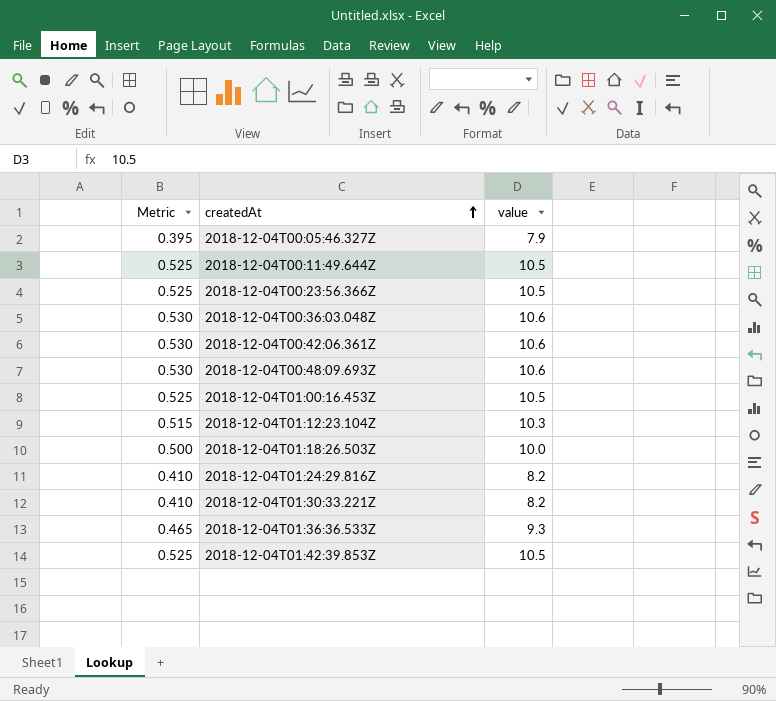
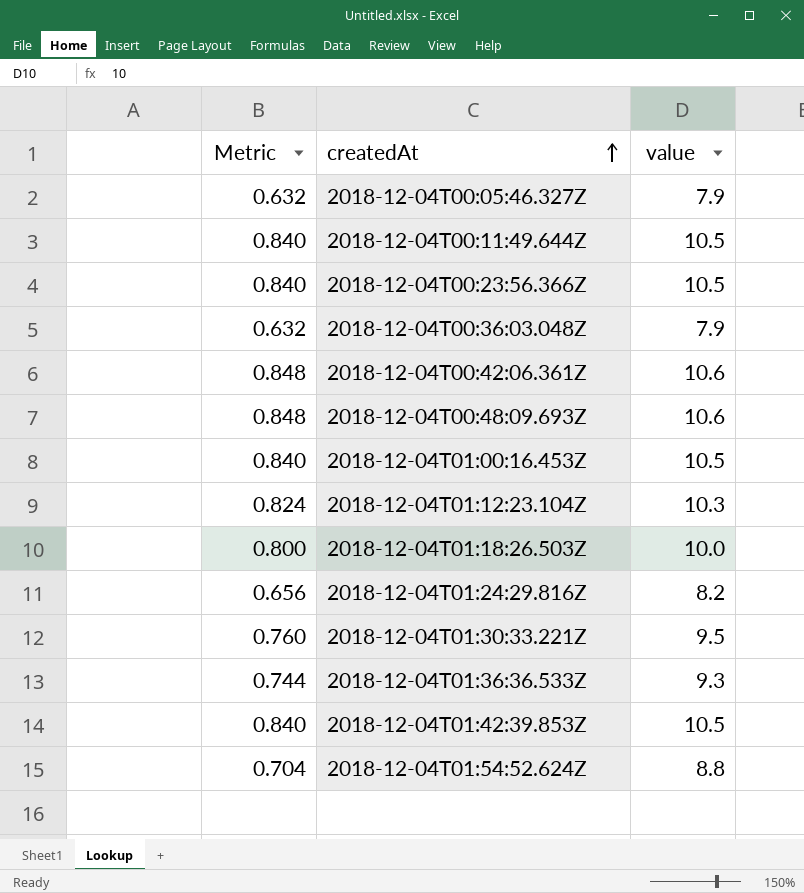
column Metric | formula: [value] * 0.05 -> [value] * 0.08
2018-12-04T00:36:03.048Z | value: 10.6 -> 7.9
2018-12-04T01:30:33.221Z | value: 8.2 -> 9.5
row 2018-12-04T01:54:52.624Z: none -> 0.704 | 8.8

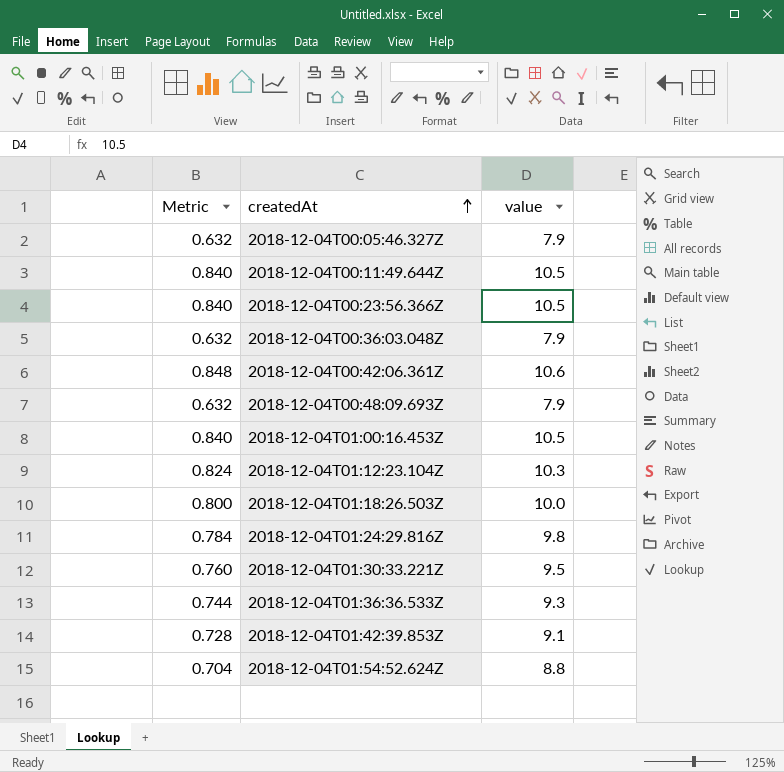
2018-12-04T00:48:09.693Z | Metric: 0.848 -> 0.632
2018-12-04T00:48:09.693Z | value: 10.6 -> 7.9
2018-12-04T01:24:29.816Z | Metric: 0.656 -> 0.784
2018-12-04T01:24:29.816Z | value: 8.2 -> 9.8
2018-12-04T01:42:39.853Z | Metric: 0.840 -> 0.728
2018-12-04T01:42:39.853Z | value: 10.5 -> 9.1

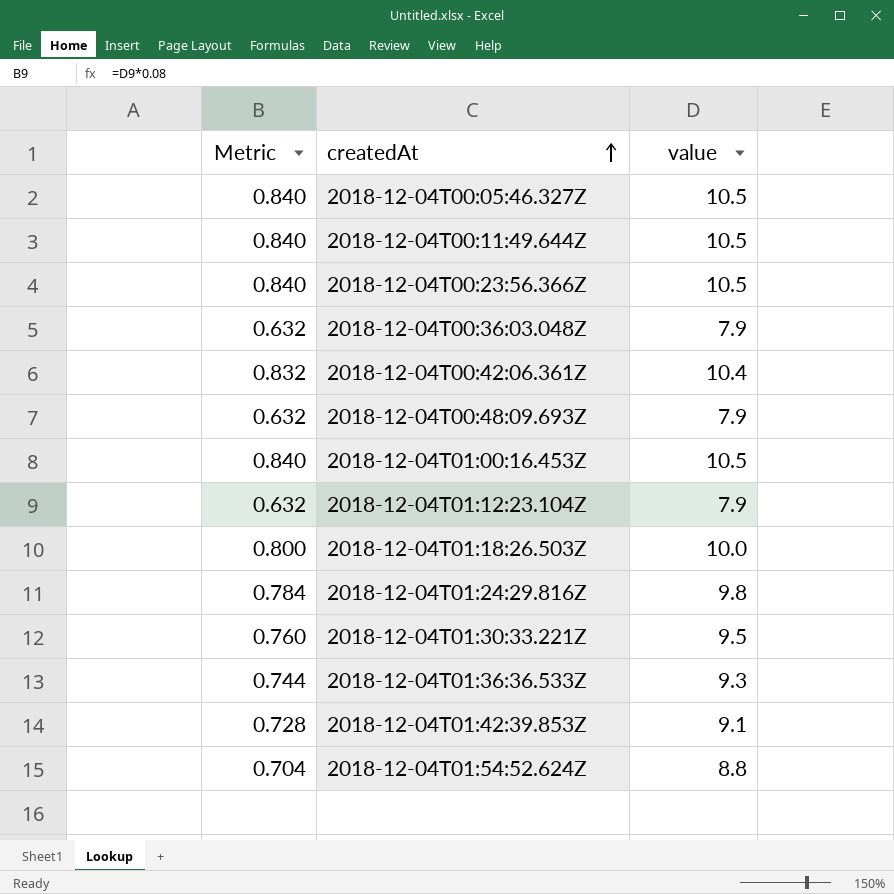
2018-12-04T00:05:46.327Z | Metric: 0.632 -> 0.840
2018-12-04T00:05:46.327Z | value: 7.9 -> 10.5
2018-12-04T00:42:06.361Z | Metric: 0.848 -> 0.832
2018-12-04T00:42:06.361Z | value: 10.6 -> 10.4
2018-12-04T01:12:23.104Z | Metric: 0.824 -> 0.632
2018-12-04T01:12:23.104Z | value: 10.3 -> 7.9

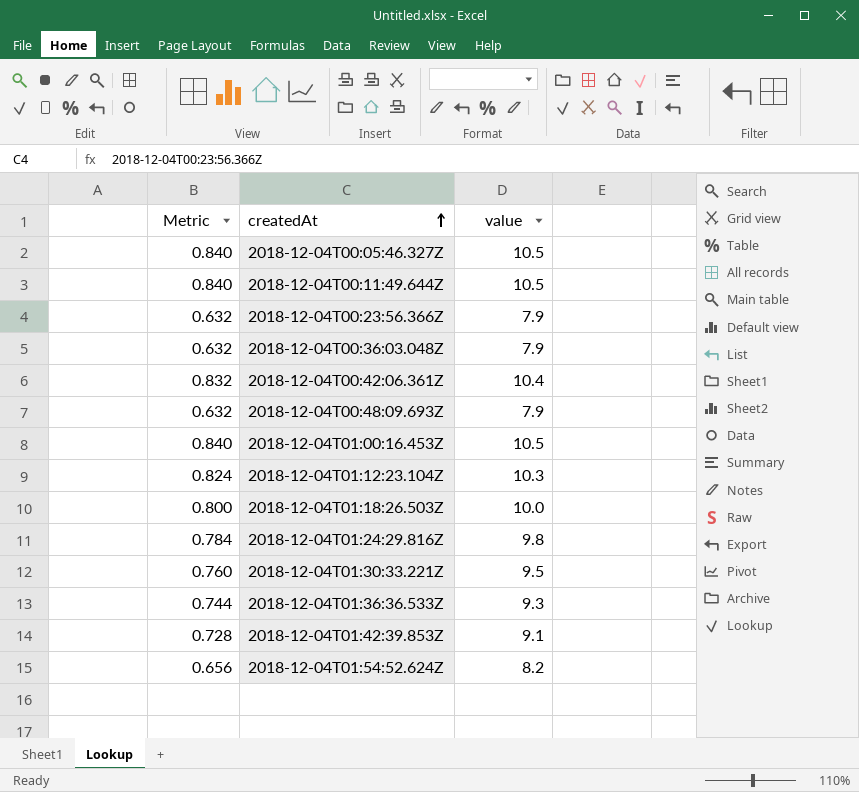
2018-12-04T00:23:56.366Z | Metric: 0.840 -> 0.632
2018-12-04T00:23:56.366Z | value: 10.5 -> 7.9
2018-12-04T01:12:23.104Z | Metric: 0.632 -> 0.824
2018-12-04T01:12:23.104Z | value: 7.9 -> 10.3
2018-12-04T01:54:52.624Z | Metric: 0.704 -> 0.656
2018-12-04T01:54:52.624Z | value: 8.8 -> 8.2

